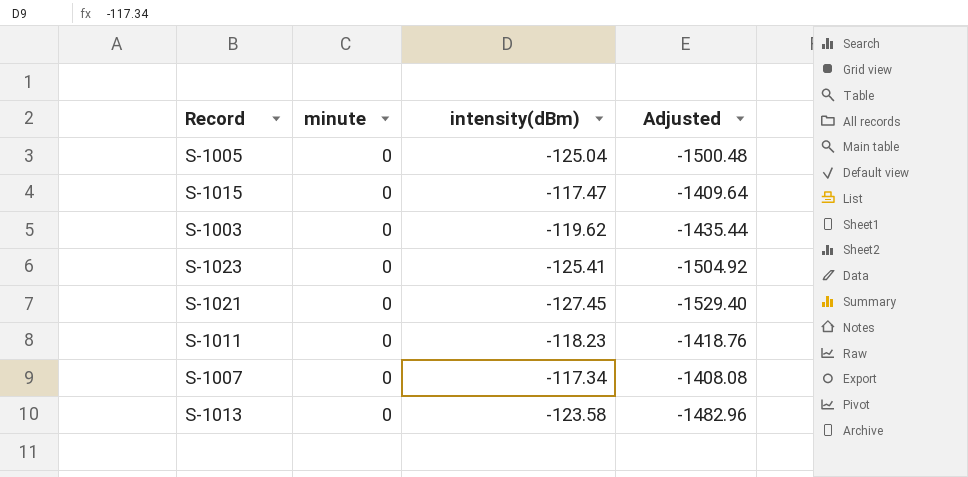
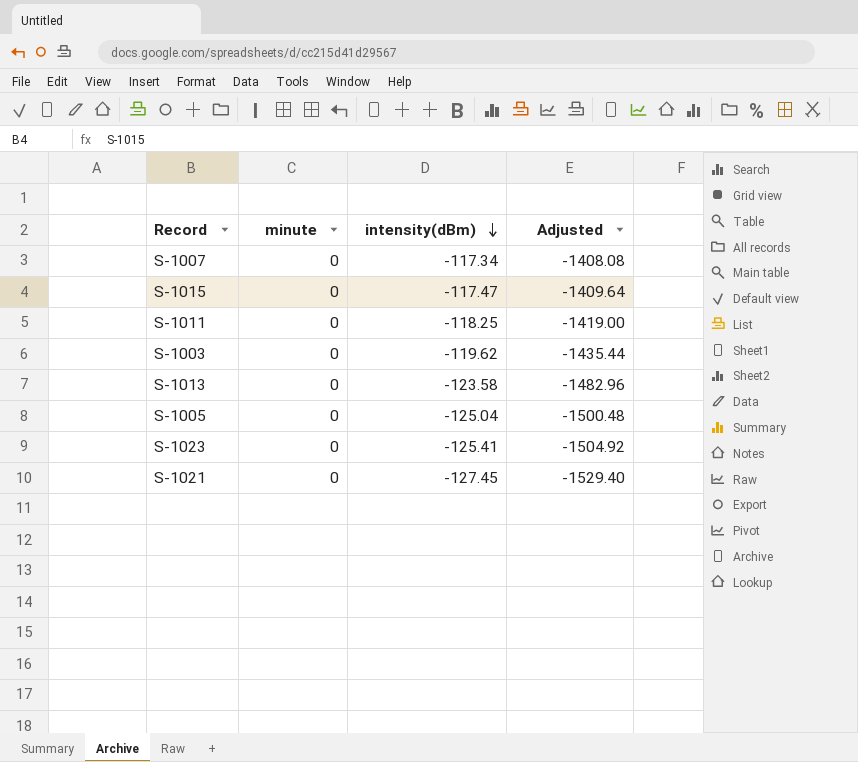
row order: none -> intensity(dBm) descending
S-1011 | intensity(dBm): -118.23 -> -118.25
S-1011 | Adjusted: -1418.76 -> -1419.00

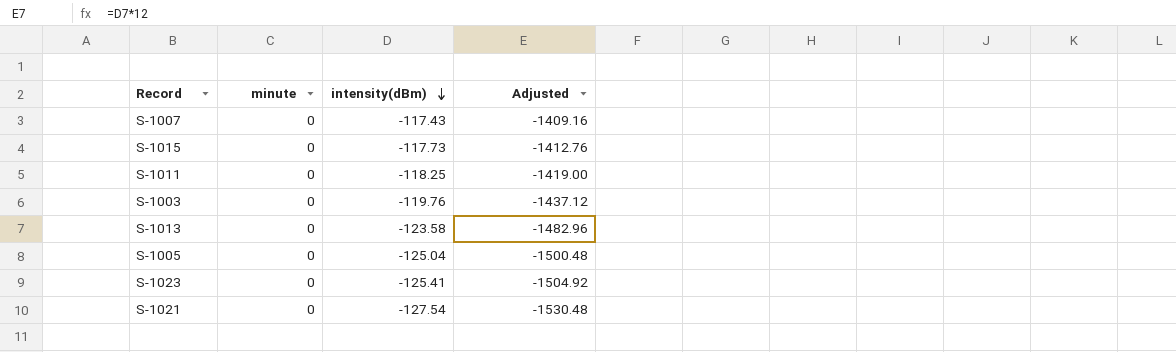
S-1007 | intensity(dBm): -117.34 -> -117.43
S-1007 | Adjusted: -1408.08 -> -1409.16
S-1015 | intensity(dBm): -117.47 -> -117.73
S-1015 | Adjusted: -1409.64 -> -1412.76
S-1003 | intensity(dBm): -119.62 -> -119.76
S-1003 | Adjusted: -1435.44 -> -1437.12
S-1021 | intensity(dBm): -127.45 -> -127.54
S-1021 | Adjusted: -1529.40 -> -1530.48

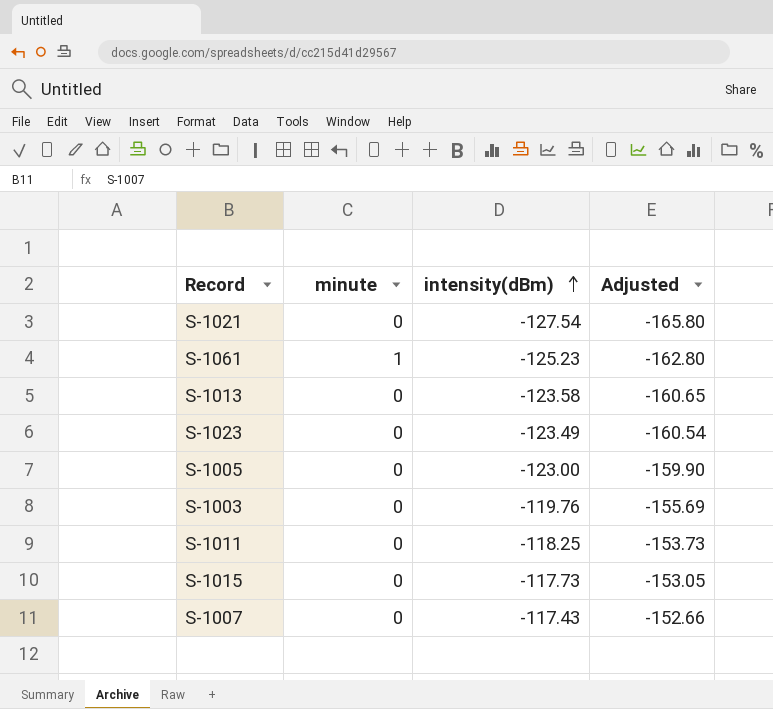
row order: intensity(dBm) descending -> intensity(dBm) ascending
column Adjusted | formula: [intensity(dBm)] * 12 -> [intensity(dBm)] * 1.3
row S-1061: none -> 1 | -125.23 | -162.80
S-1023 | intensity(dBm): -125.41 -> -123.49
S-1005 | intensity(dBm): -125.04 -> -123.00

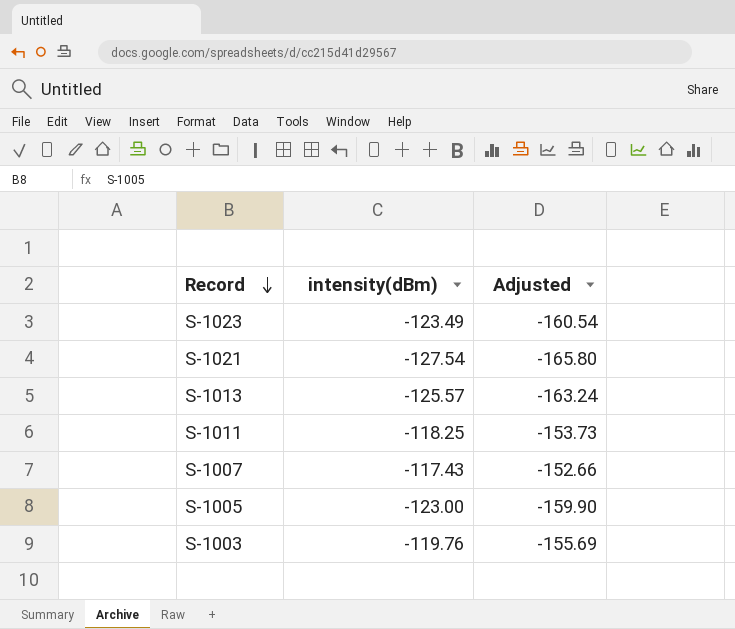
row order: intensity(dBm) ascending -> Record descending
column minute | position: 2 -> none
row S-1061: 1 | -125.23 | -162.80 -> none
row S-1015: 0 | -117.73 | -153.05 -> none
S-1013 | intensity(dBm): -123.58 -> -125.57
S-1013 | Adjusted: -160.65 -> -163.24

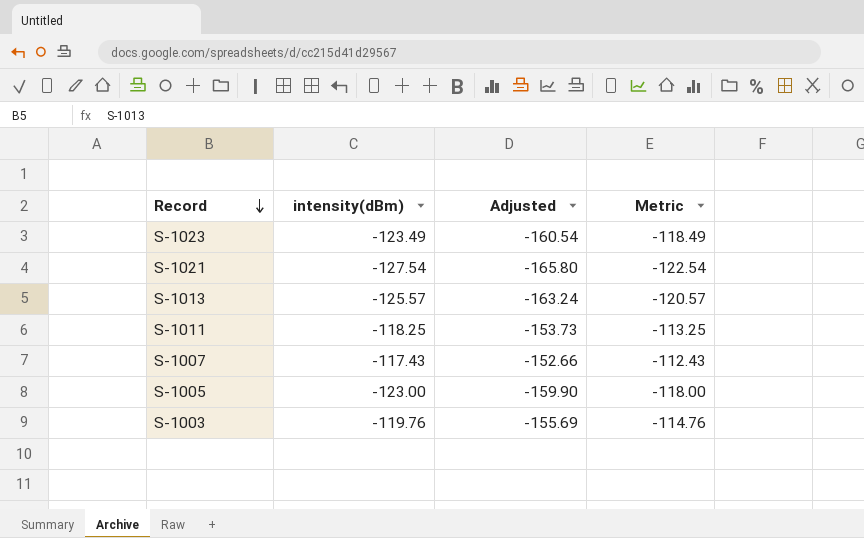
column Metric | formula: none -> [intensity(dBm)] + 5

